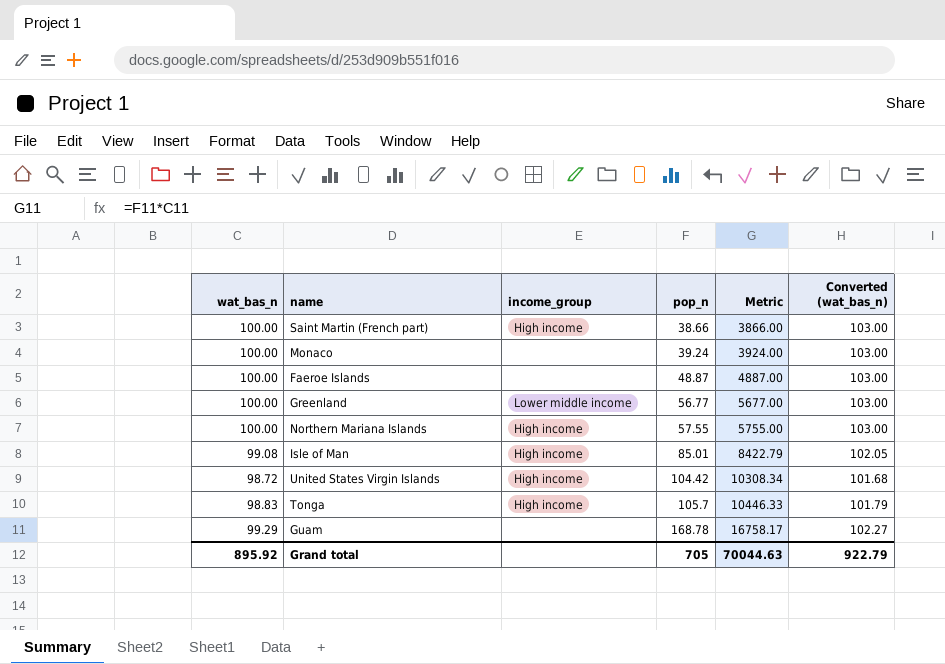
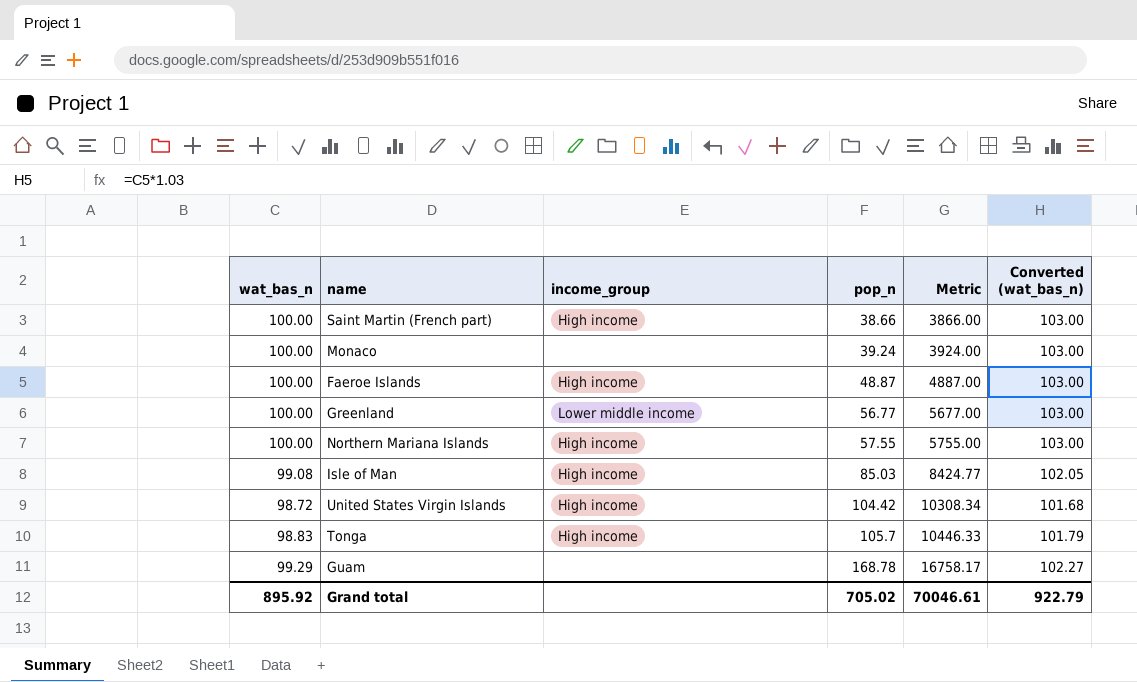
Faeroe Islands | income_group: none -> High income
Isle of Man | pop_n: 85.01 -> 85.03
Isle of Man | Metric: 8422.79 -> 8424.77
Grand total | pop_n: 705 -> 705.02
Grand total | Metric: 70044.63 -> 70046.61

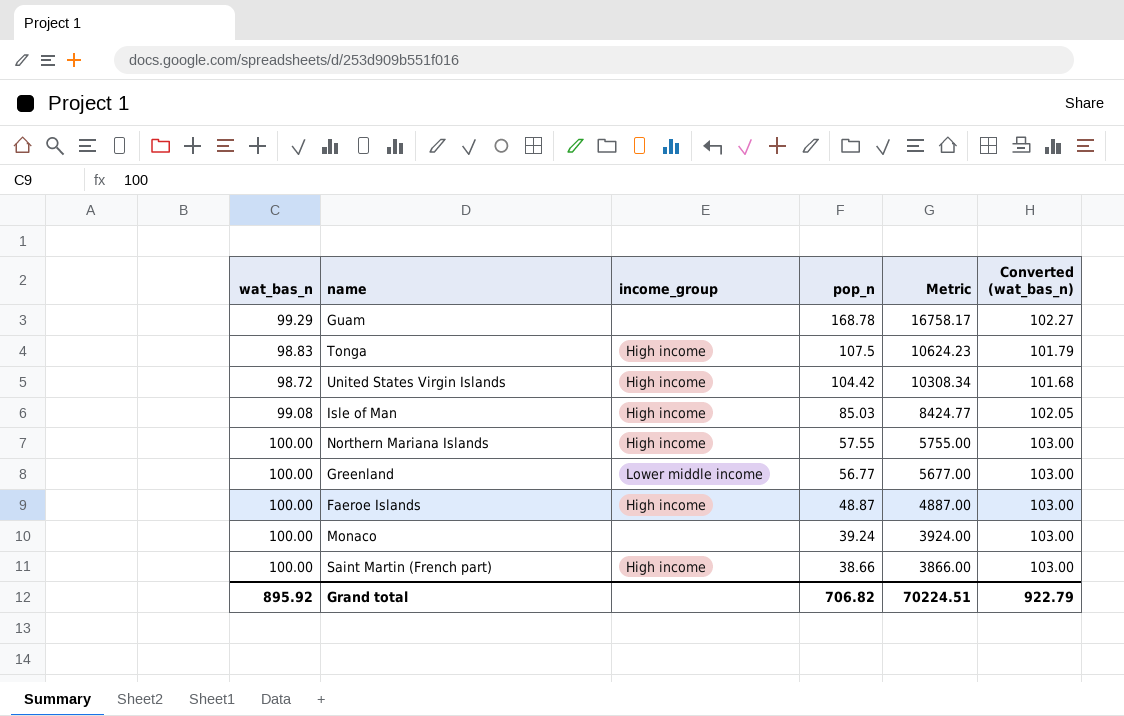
row order: pop_n ascending -> pop_n descending
Tonga | pop_n: 105.7 -> 107.5
Tonga | Metric: 10446.33 -> 10624.23
Grand total | pop_n: 705.02 -> 706.82
Grand total | Metric: 70046.61 -> 70224.51

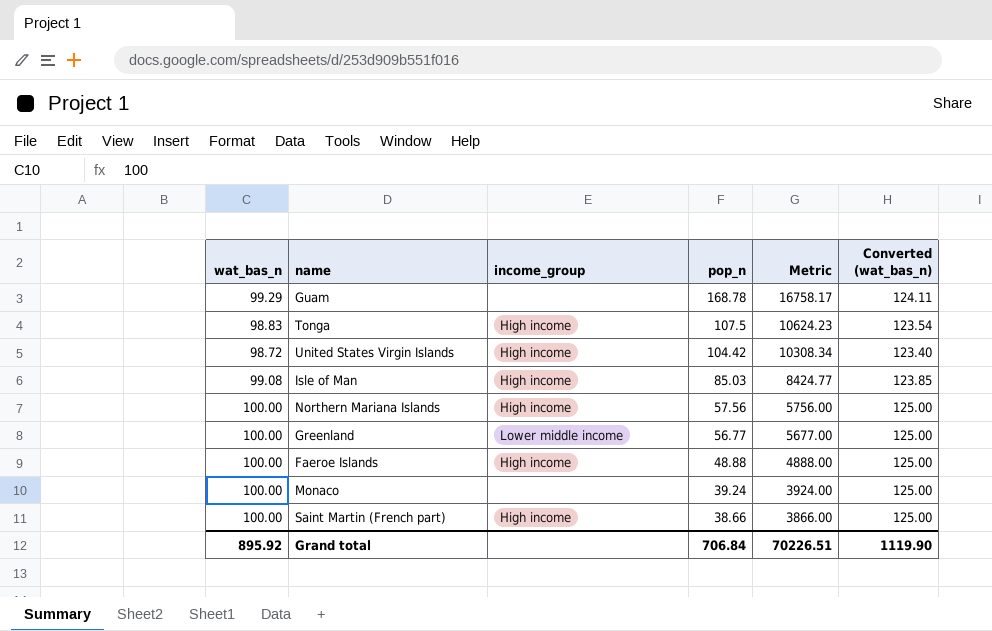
column Converted (wat_bas_n) | formula: [wat_bas_n] * 1.03 -> [wat_bas_n] * 1.25
Northern Mariana Islands | pop_n: 57.55 -> 57.56
Northern Mariana Islands | Metric: 5755.00 -> 5756.00
Faeroe Islands | pop_n: 48.87 -> 48.88
Faeroe Islands | Metric: 4887.00 -> 4888.00
Grand total | pop_n: 706.82 -> 706.84
Grand total | Metric: 70224.51 -> 70226.51
Grand total | Converted (wat_bas_n): 922.79 -> 1119.90

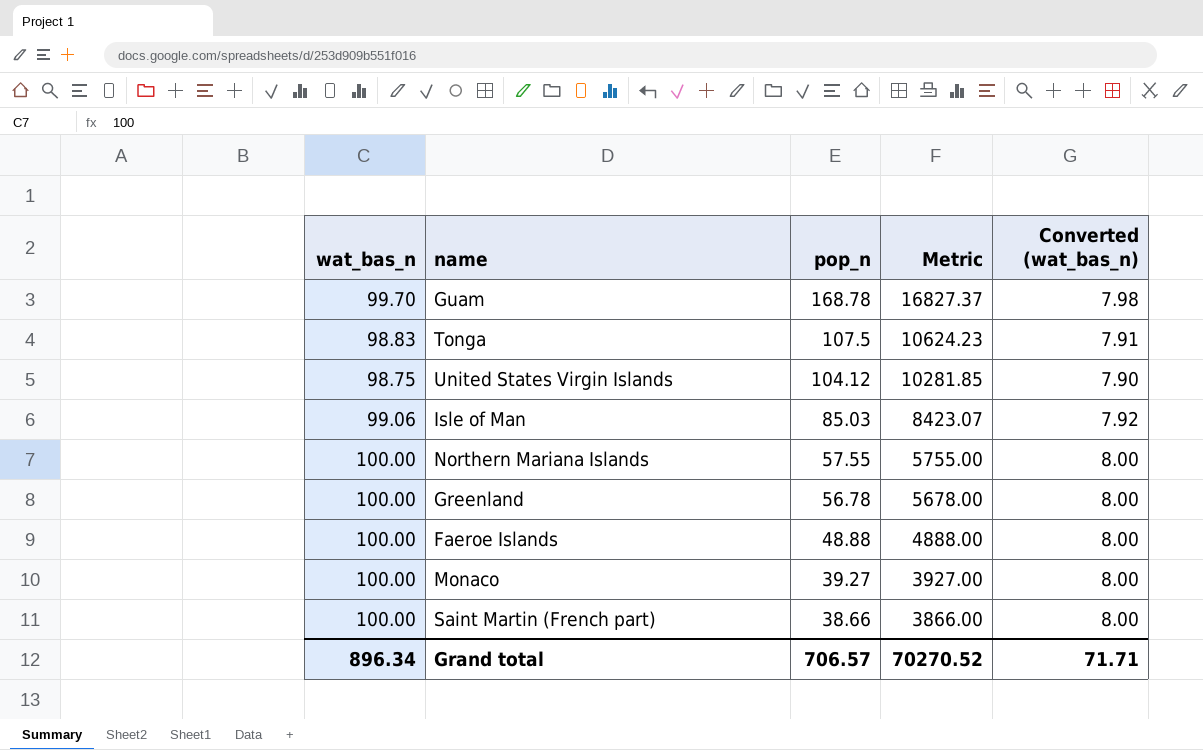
column income_group | position: 3 -> none
column Converted (wat_bas_n) | formula: [wat_bas_n] * 1.25 -> [wat_bas_n] * 0.08
Guam | wat_bas_n: 99.29 -> 99.70
Guam | Metric: 16758.17 -> 16827.37
United States Virgin Islands | wat_bas_n: 98.72 -> 98.75
United States Virgin Islands | pop_n: 104.42 -> 104.12
United States Virgin Islands | Metric: 10308.34 -> 10281.85
Isle of Man | wat_bas_n: 99.08 -> 99.06
Isle of Man | Metric: 8424.77 -> 8423.07
Northern Mariana Islands | pop_n: 57.56 -> 57.55
Northern Mariana Islands | Metric: 5756.00 -> 5755.00
Greenland | pop_n: 56.77 -> 56.78
Greenland | Metric: 5677.00 -> 5678.00
Monaco | pop_n: 39.24 -> 39.27
Monaco | Metric: 3924.00 -> 3927.00
Grand total | wat_bas_n: 895.92 -> 896.34
Grand total | pop_n: 706.84 -> 706.57
Grand total | Metric: 70226.51 -> 70270.52
Grand total | Converted (wat_bas_n): 1119.90 -> 71.71

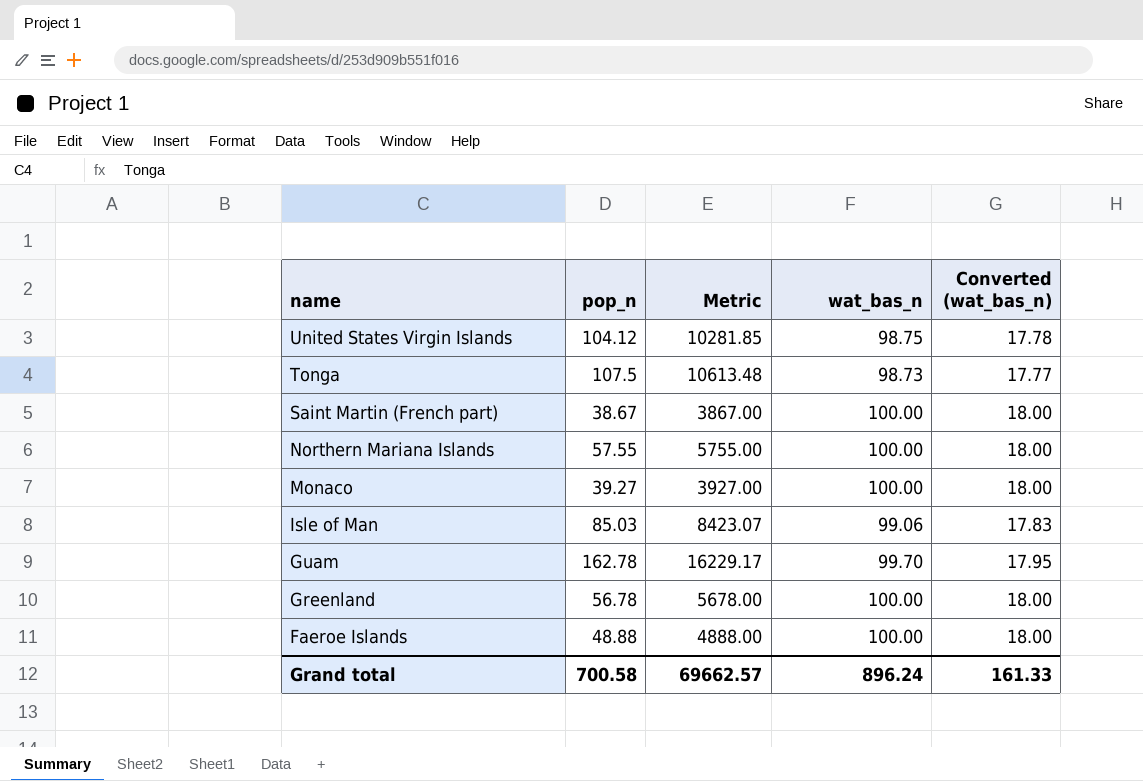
row order: pop_n descending -> name descending
column wat_bas_n | position: 1 -> 4
column Converted (wat_bas_n) | formula: [wat_bas_n] * 0.08 -> [wat_bas_n] * 0.18
Tonga | Metric: 10624.23 -> 10613.48
Tonga | wat_bas_n: 98.83 -> 98.73
Saint Martin (French part) | pop_n: 38.66 -> 38.67
Saint Martin (French part) | Metric: 3866.00 -> 3867.00
Guam | pop_n: 168.78 -> 162.78
Guam | Metric: 16827.37 -> 16229.17
Grand total | pop_n: 706.57 -> 700.58
Grand total | Metric: 70270.52 -> 69662.57
Grand total | wat_bas_n: 896.34 -> 896.24
Grand total | Converted (wat_bas_n): 71.71 -> 161.33

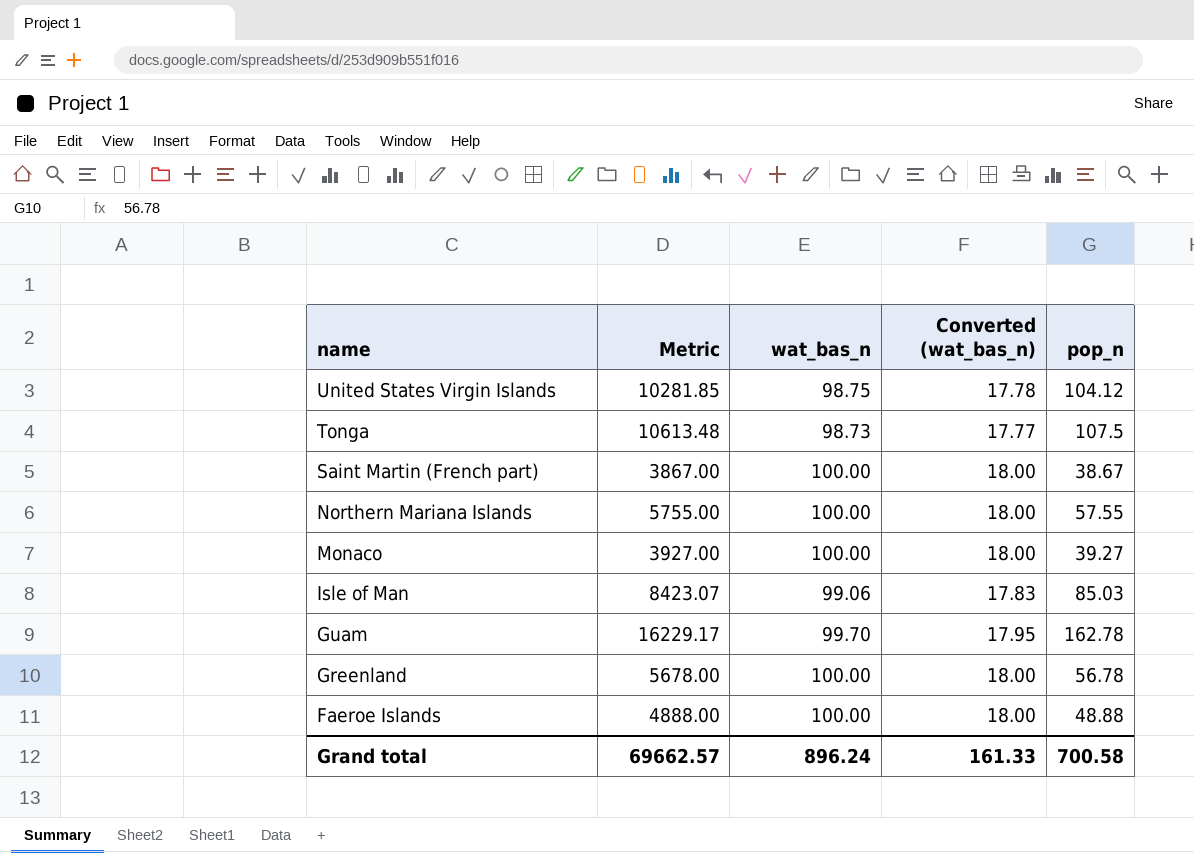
column pop_n | position: 2 -> 5

